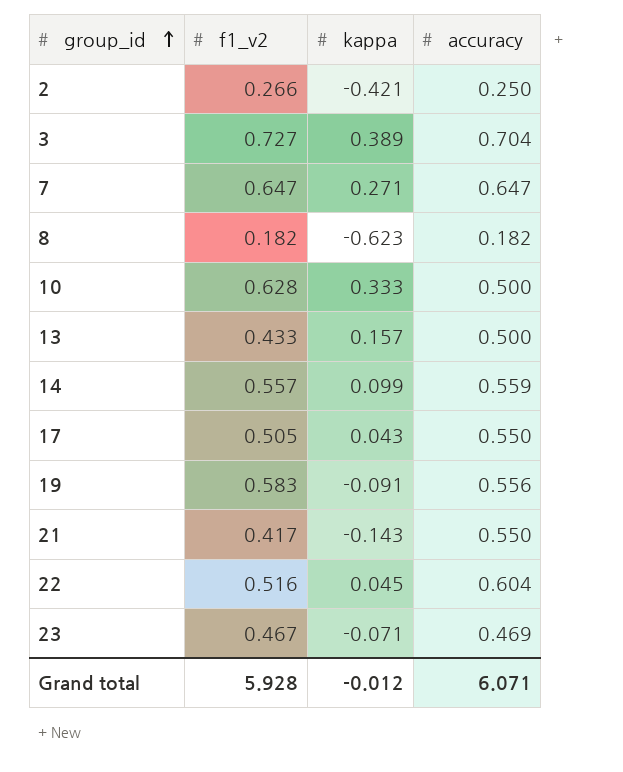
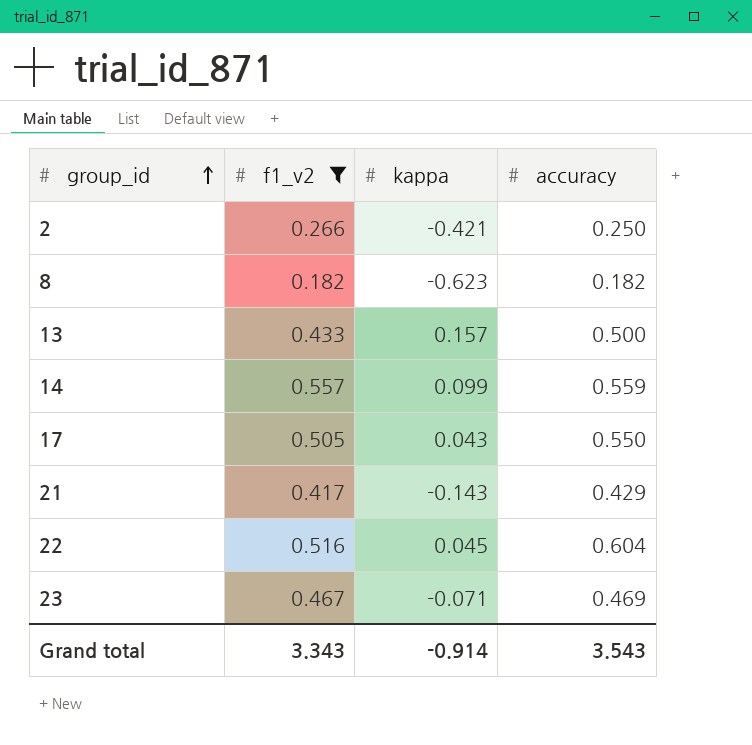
filter: none -> f1_v2 <= 0.557
21 | accuracy: 0.550 -> 0.429
Grand total | f1_v2: 5.928 -> 3.343
Grand total | kappa: -0.012 -> -0.914
Grand total | accuracy: 6.071 -> 3.543

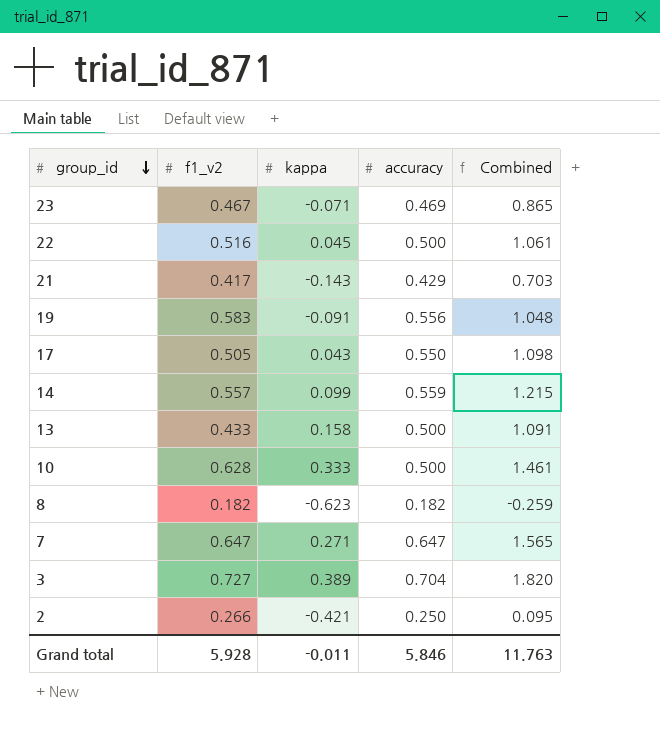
filter: f1_v2 <= 0.557 -> none
row order: group_id ascending -> group_id descending
column Combined | formula: none -> [f1_v2] + [kappa] + [accuracy]
22 | accuracy: 0.604 -> 0.500
13 | kappa: 0.157 -> 0.158
Grand total | f1_v2: 3.343 -> 5.928
Grand total | kappa: -0.914 -> -0.011
Grand total | accuracy: 3.543 -> 5.846

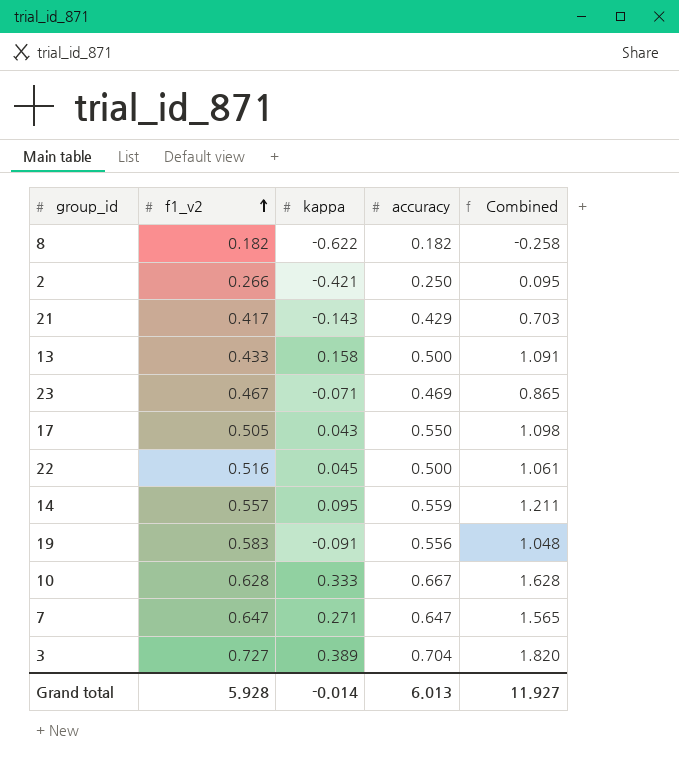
row order: group_id descending -> f1_v2 ascending
8 | kappa: -0.623 -> -0.622
8 | Combined: -0.259 -> -0.258
14 | kappa: 0.099 -> 0.095
14 | Combined: 1.215 -> 1.211
10 | accuracy: 0.500 -> 0.667
10 | Combined: 1.461 -> 1.628
Grand total | kappa: -0.011 -> -0.014
Grand total | accuracy: 5.846 -> 6.013
Grand total | Combined: 11.763 -> 11.927

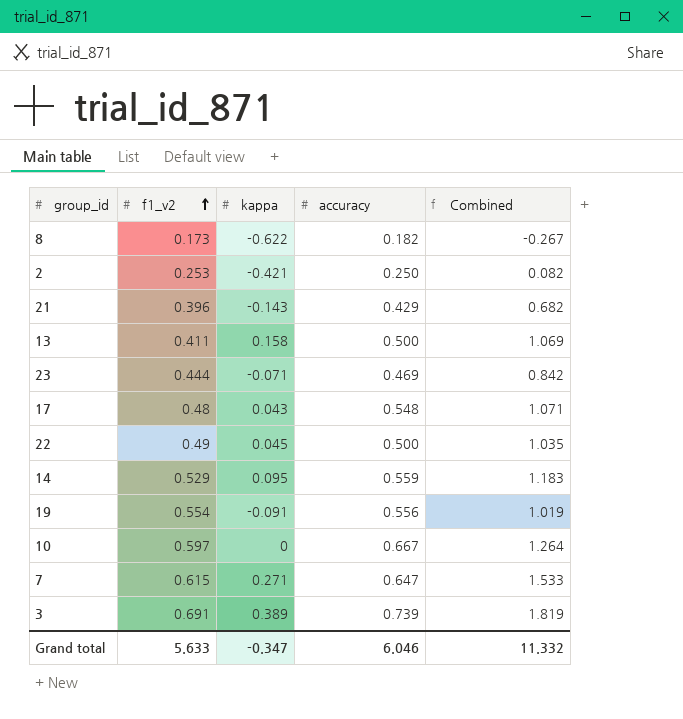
8 | f1_v2: 0.182 -> 0.173
8 | Combined: -0.258 -> -0.267
2 | f1_v2: 0.266 -> 0.253
2 | Combined: 0.095 -> 0.082
21 | f1_v2: 0.417 -> 0.396
21 | Combined: 0.703 -> 0.682
13 | f1_v2: 0.433 -> 0.411
13 | Combined: 1.091 -> 1.069
23 | f1_v2: 0.467 -> 0.444
23 | Combined: 0.865 -> 0.842
17 | f1_v2: 0.505 -> 0.48
17 | accuracy: 0.550 -> 0.548
17 | Combined: 1.098 -> 1.071
22 | f1_v2: 0.516 -> 0.49
22 | Combined: 1.061 -> 1.035
14 | f1_v2: 0.557 -> 0.529
14 | Combined: 1.211 -> 1.183
19 | f1_v2: 0.583 -> 0.554
19 | Combined: 1.048 -> 1.019
10 | f1_v2: 0.628 -> 0.597
10 | kappa: 0.333 -> 0
10 | Combined: 1.628 -> 1.264
7 | f1_v2: 0.647 -> 0.615
7 | Combined: 1.565 -> 1.533
3 | f1_v2: 0.727 -> 0.691
3 | accuracy: 0.704 -> 0.739
3 | Combined: 1.820 -> 1.819
Grand total | f1_v2: 5.928 -> 5.633
Grand total | kappa: -0.014 -> -0.347
Grand total | accuracy: 6.013 -> 6.046
Grand total | Combined: 11.927 -> 11.332

